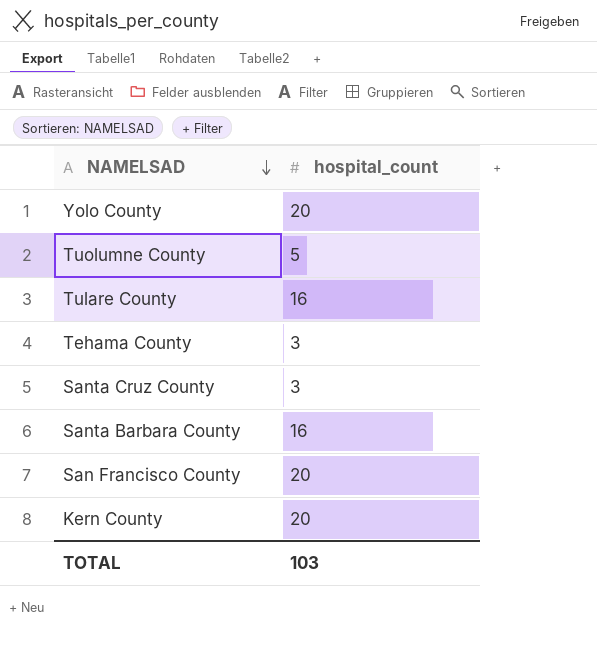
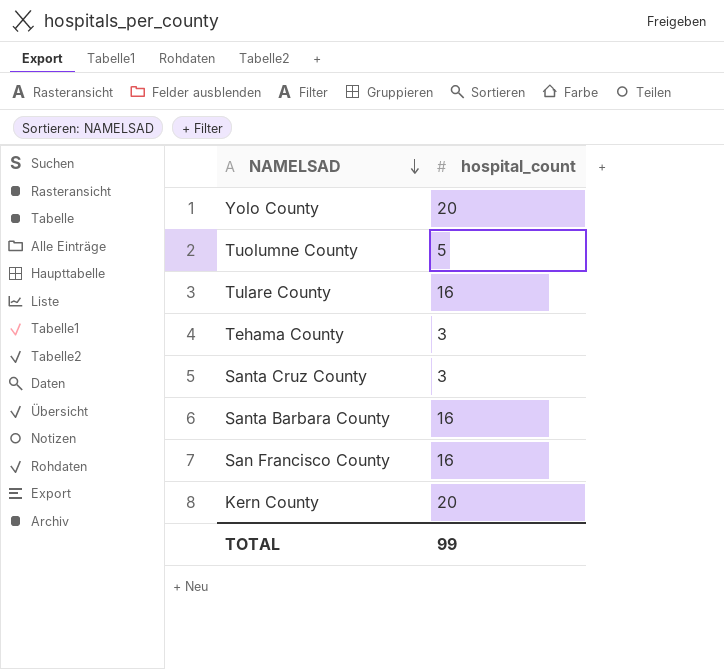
San Francisco County | hospital_count: 20 -> 16
TOTAL | hospital_count: 103 -> 99

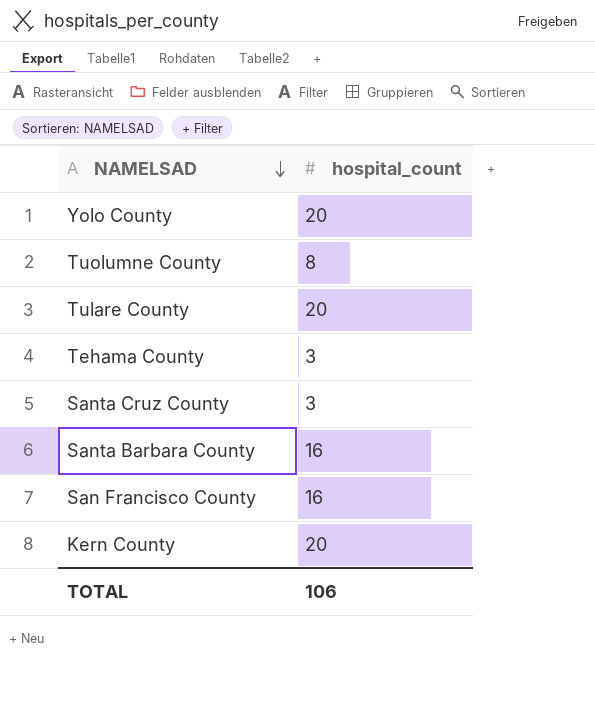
Tuolumne County | hospital_count: 5 -> 8
Tulare County | hospital_count: 16 -> 20
TOTAL | hospital_count: 99 -> 106

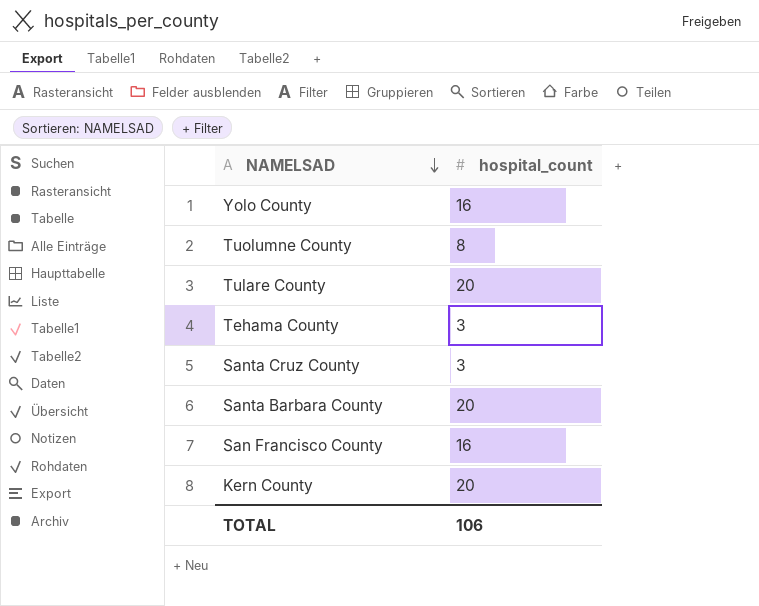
Yolo County | hospital_count: 20 -> 16
Santa Barbara County | hospital_count: 16 -> 20

